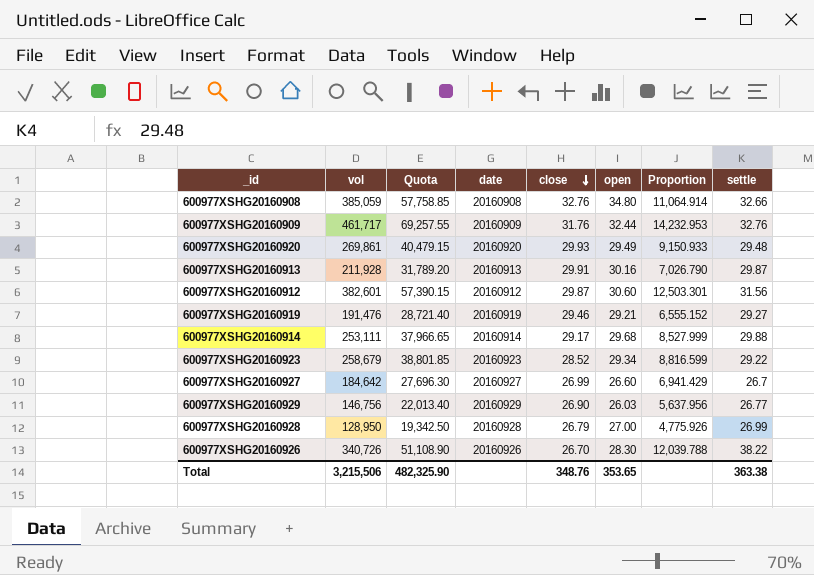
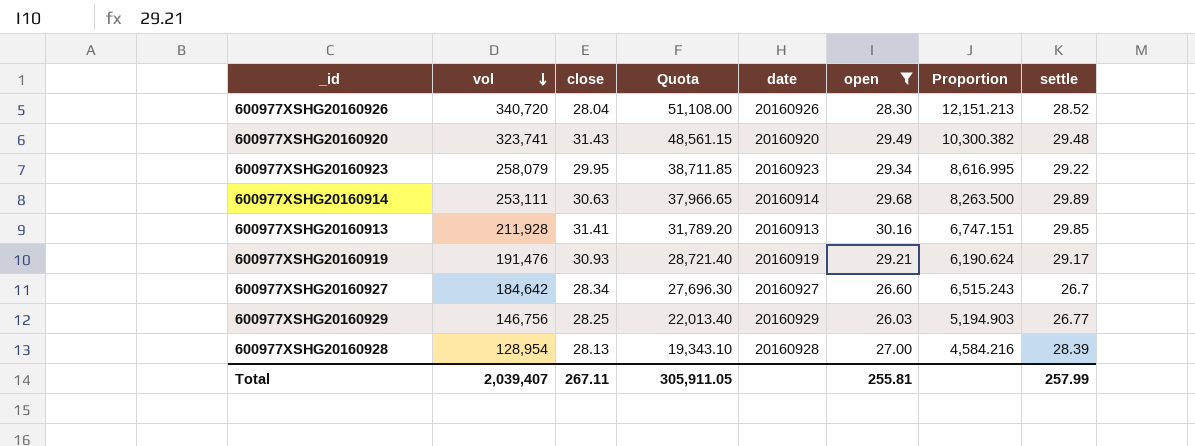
filter: none -> open <= 30.16
row order: close descending -> vol descending
column close | position: 5 -> 3
column Proportion | formula: [vol] / [open] -> [vol] / [close]
600977XSHG20160926 | vol: 340,726 -> 340,720
600977XSHG20160926 | close: 26.70 -> 28.04
600977XSHG20160926 | Quota: 51,108.90 -> 51,108.00
600977XSHG20160926 | settle: 38.22 -> 28.52
600977XSHG20160920 | vol: 269,861 -> 323,741
600977XSHG20160920 | close: 29.93 -> 31.43
600977XSHG20160920 | Quota: 40,479.15 -> 48,561.15
600977XSHG20160923 | vol: 258,679 -> 258,079
600977XSHG20160923 | close: 28.52 -> 29.95
600977XSHG20160923 | Quota: 38,801.85 -> 38,711.85
600977XSHG20160914 | close: 29.17 -> 30.63
600977XSHG20160914 | settle: 29.88 -> 29.89
600977XSHG20160913 | close: 29.91 -> 31.41
600977XSHG20160913 | settle: 29.87 -> 29.85
600977XSHG20160919 | close: 29.46 -> 30.93
600977XSHG20160919 | settle: 29.27 -> 29.17
600977XSHG20160927 | close: 26.99 -> 28.34
600977XSHG20160929 | close: 26.90 -> 28.25
600977XSHG20160928 | vol: 128,950 -> 128,954
600977XSHG20160928 | close: 26.79 -> 28.13
600977XSHG20160928 | Quota: 19,342.50 -> 19,343.10
600977XSHG20160928 | settle: 26.99 -> 28.39
Total | vol: 3,215,506 -> 2,039,407
Total | close: 348.76 -> 267.11
Total | Quota: 482,325.90 -> 305,911.05
Total | open: 353.65 -> 255.81
Total | settle: 363.38 -> 257.99

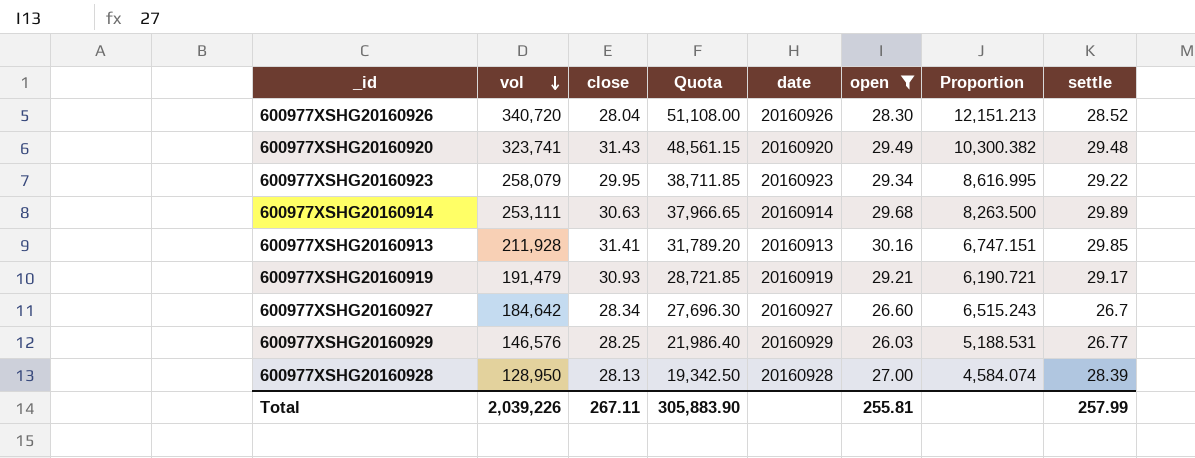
600977XSHG20160919 | vol: 191,476 -> 191,479
600977XSHG20160919 | Quota: 28,721.40 -> 28,721.85
600977XSHG20160919 | Proportion: 6,190.624 -> 6,190.721
600977XSHG20160929 | vol: 146,756 -> 146,576
600977XSHG20160929 | Quota: 22,013.40 -> 21,986.40
600977XSHG20160929 | Proportion: 5,194.903 -> 5,188.531
600977XSHG20160928 | vol: 128,954 -> 128,950
600977XSHG20160928 | Quota: 19,343.10 -> 19,342.50
600977XSHG20160928 | Proportion: 4,584.216 -> 4,584.074
Total | vol: 2,039,407 -> 2,039,226
Total | Quota: 305,911.05 -> 305,883.90

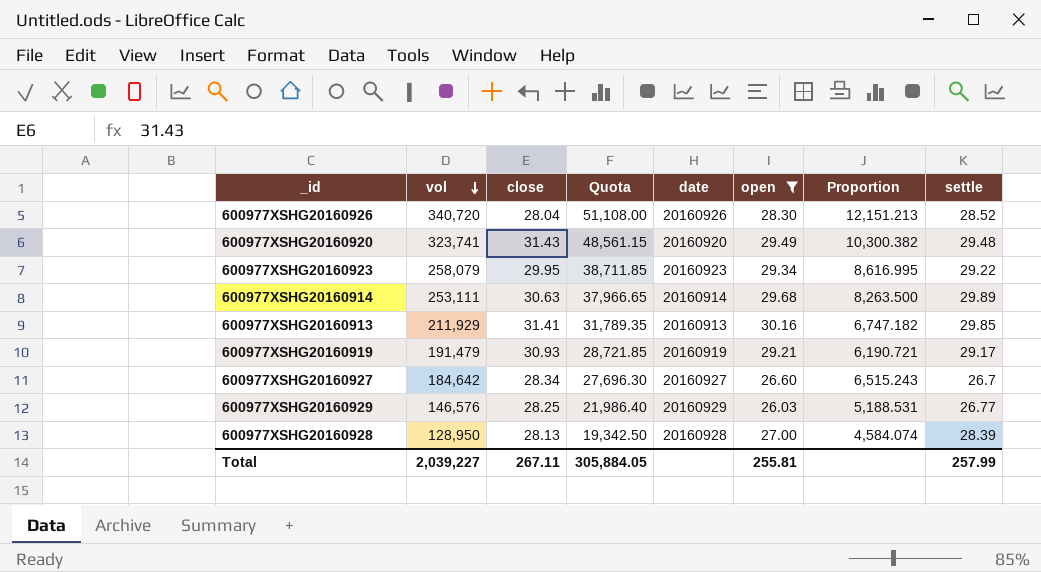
600977XSHG20160913 | vol: 211,928 -> 211,929
600977XSHG20160913 | Quota: 31,789.20 -> 31,789.35
600977XSHG20160913 | Proportion: 6,747.151 -> 6,747.182
Total | vol: 2,039,226 -> 2,039,227
Total | Quota: 305,883.90 -> 305,884.05

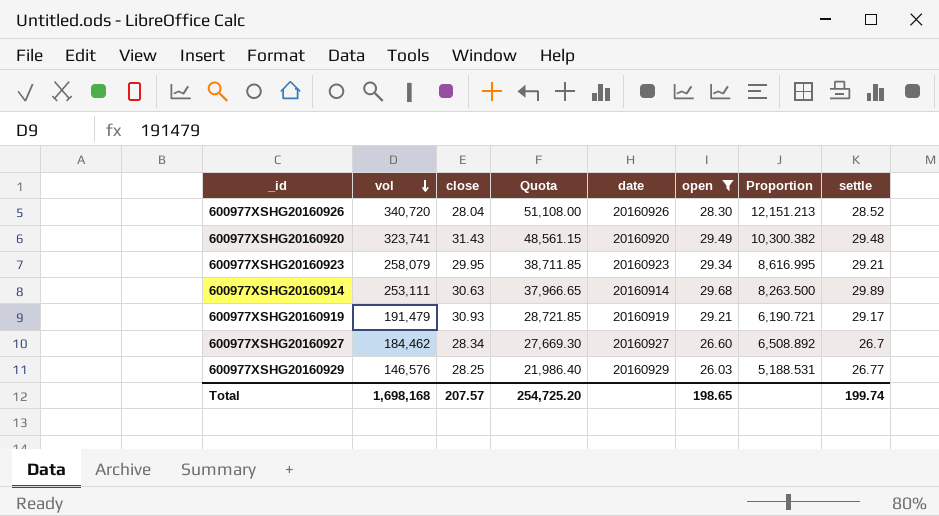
row 600977XSHG20160913: 211,929 | 31.41 | 31,789.35 | 20160913 | 30.16 | 6,747.182 | 29.85 -> none
row 600977XSHG20160928: 128,950 | 28.13 | 19,342.50 | 20160928 | 27.00 | 4,584.074 | 28.39 -> none
600977XSHG20160923 | settle: 29.22 -> 29.21
600977XSHG20160927 | vol: 184,642 -> 184,462
600977XSHG20160927 | Quota: 27,696.30 -> 27,669.30
600977XSHG20160927 | Proportion: 6,515.243 -> 6,508.892
Total | vol: 2,039,227 -> 1,698,168
Total | close: 267.11 -> 207.57
Total | Quota: 305,884.05 -> 254,725.20
Total | open: 255.81 -> 198.65
Total | settle: 257.99 -> 199.74

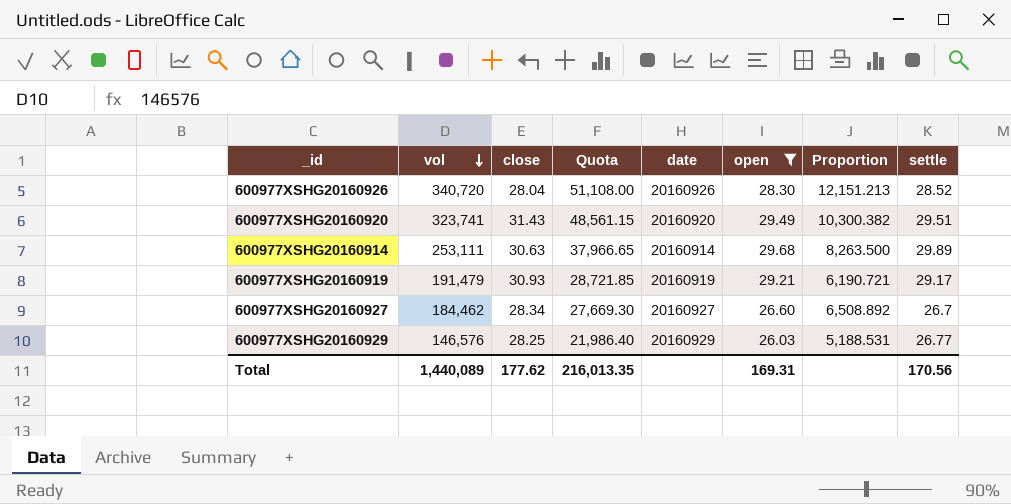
row 600977XSHG20160923: 258,079 | 29.95 | 38,711.85 | 20160923 | 29.34 | 8,616.995 | 29.21 -> none
600977XSHG20160920 | settle: 29.48 -> 29.51
Total | vol: 1,698,168 -> 1,440,089
Total | close: 207.57 -> 177.62
Total | Quota: 254,725.20 -> 216,013.35
Total | open: 198.65 -> 169.31
Total | settle: 199.74 -> 170.56

